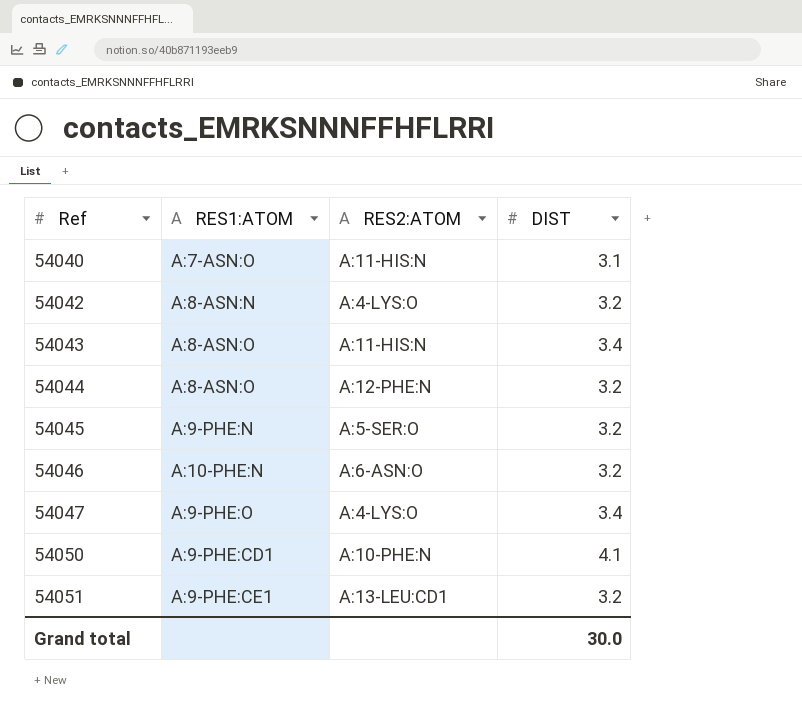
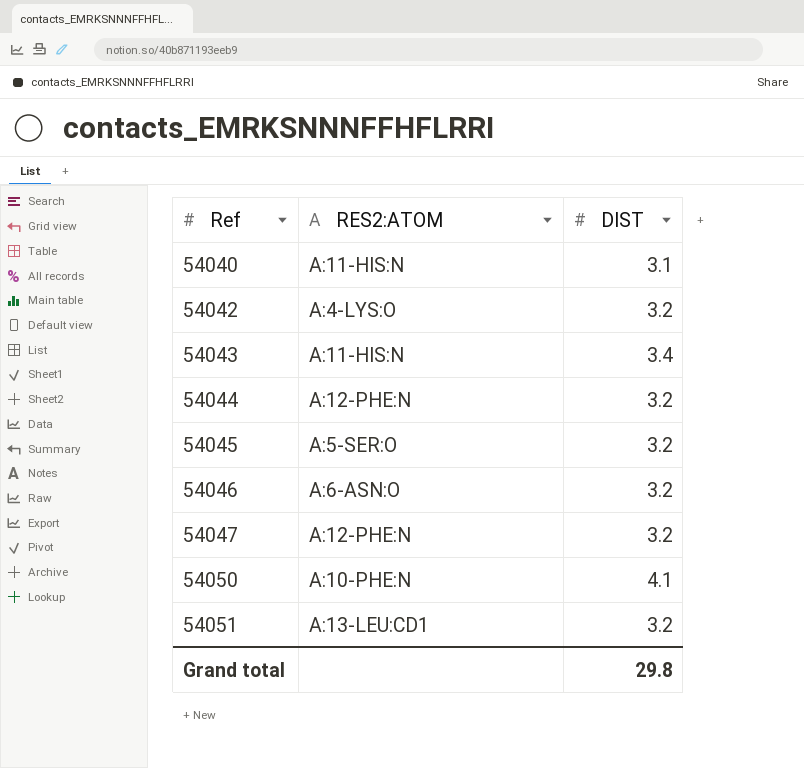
column RES1:ATOM | position: 2 -> none
54047 | RES2:ATOM: A:4-LYS:O -> A:12-PHE:N
54047 | DIST: 3.4 -> 3.2
Grand total | DIST: 30.0 -> 29.8

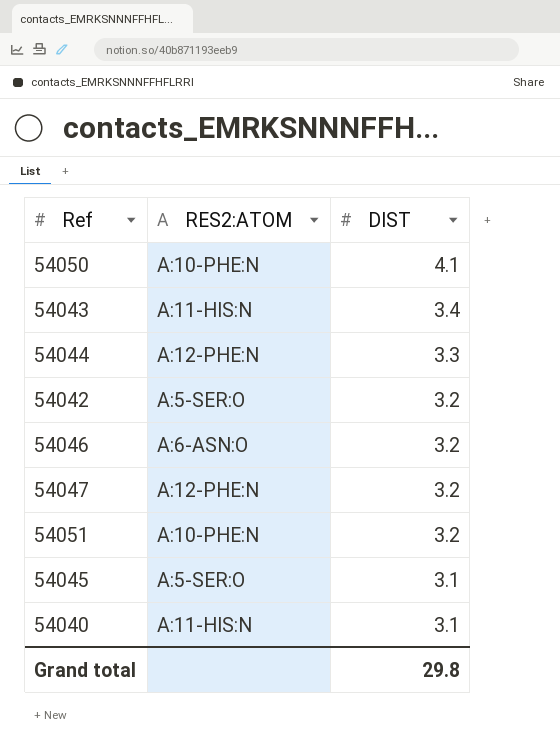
row order: Ref ascending -> DIST descending
54044 | DIST: 3.2 -> 3.3
54042 | RES2:ATOM: A:4-LYS:O -> A:5-SER:O
54051 | RES2:ATOM: A:13-LEU:CD1 -> A:10-PHE:N
54045 | DIST: 3.2 -> 3.1

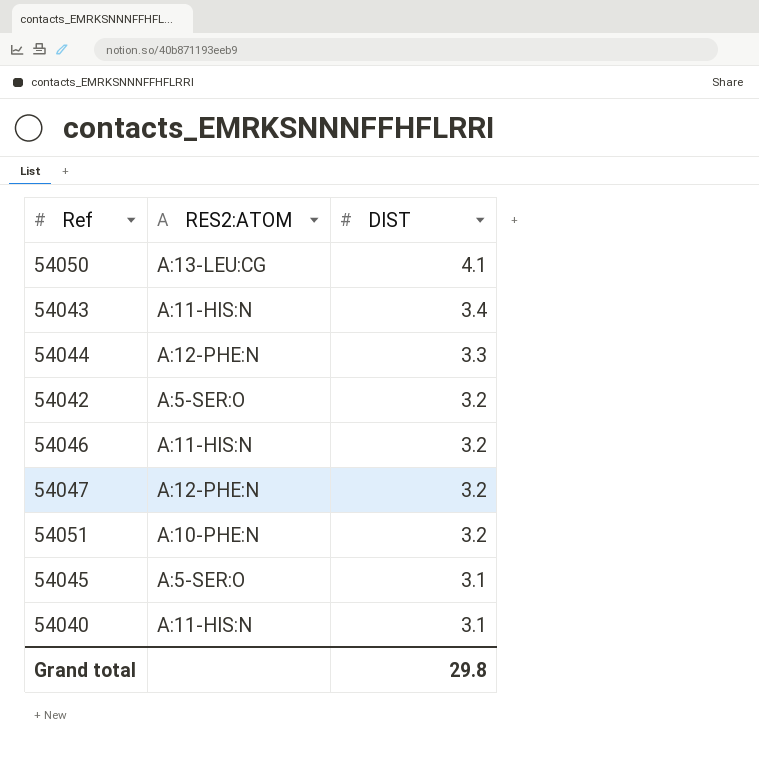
54050 | RES2:ATOM: A:10-PHE:N -> A:13-LEU:CG
54046 | RES2:ATOM: A:6-ASN:O -> A:11-HIS:N

